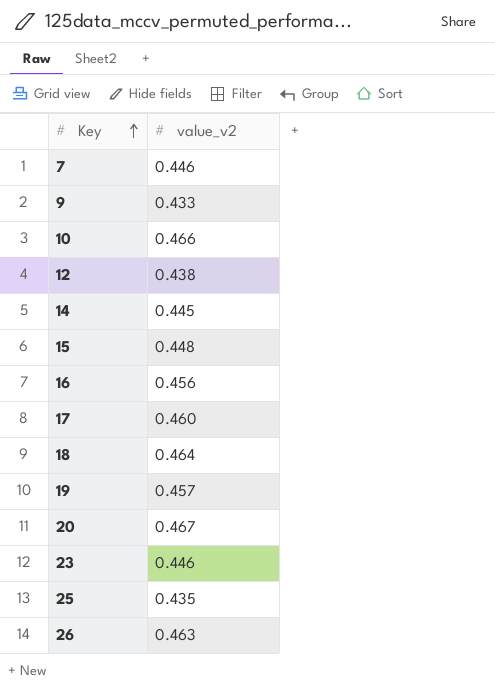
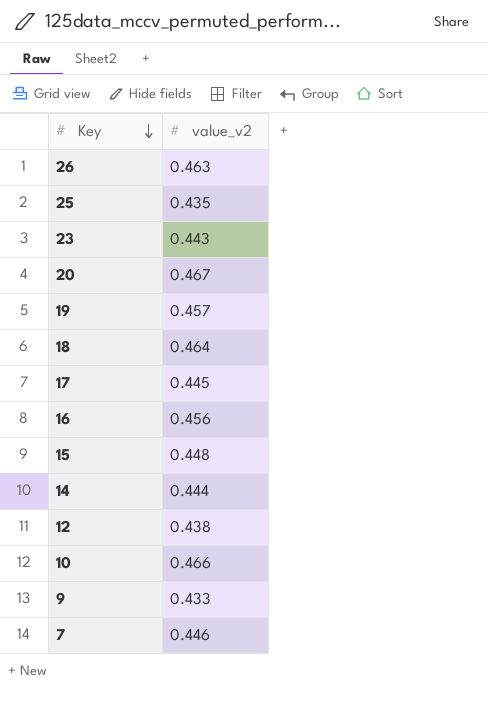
row order: Key ascending -> Key descending
23 | value_v2: 0.446 -> 0.443
17 | value_v2: 0.460 -> 0.445
14 | value_v2: 0.445 -> 0.444

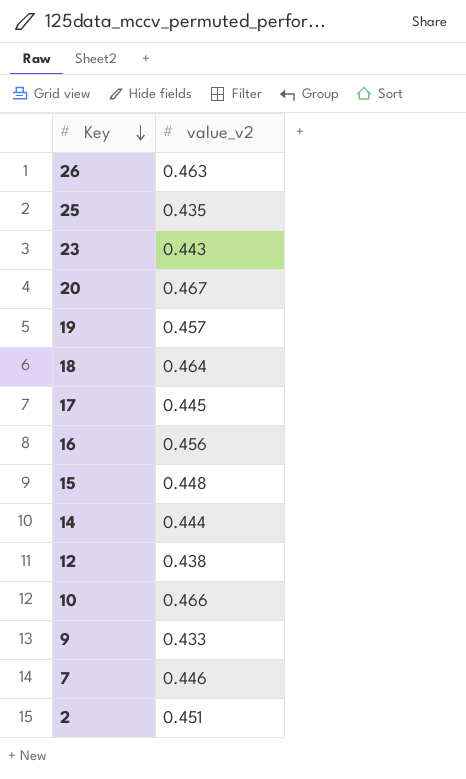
row 2: none -> 0.451

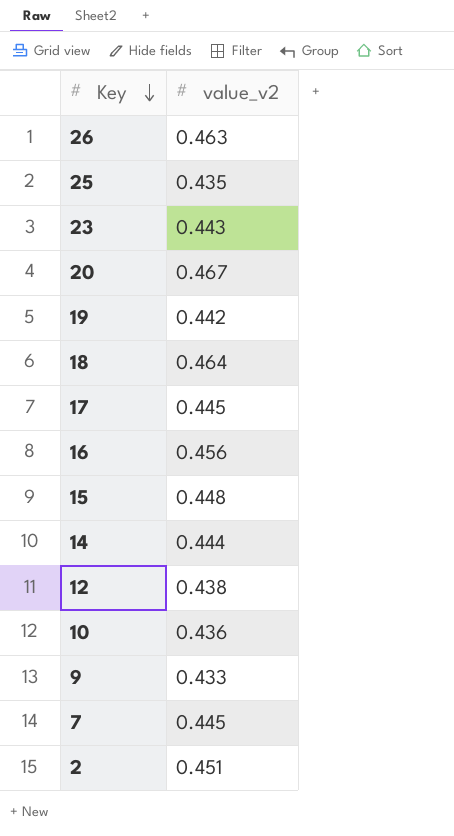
19 | value_v2: 0.457 -> 0.442
10 | value_v2: 0.466 -> 0.436
7 | value_v2: 0.446 -> 0.445

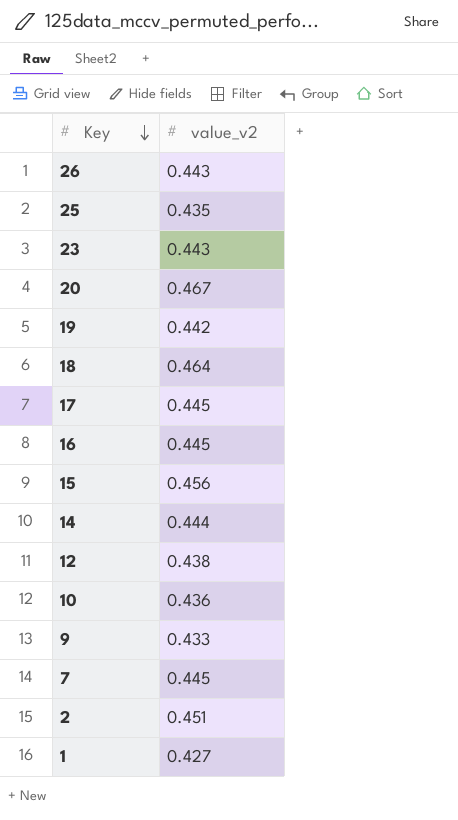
26 | value_v2: 0.463 -> 0.443
16 | value_v2: 0.456 -> 0.445
15 | value_v2: 0.448 -> 0.456
row 1: none -> 0.427

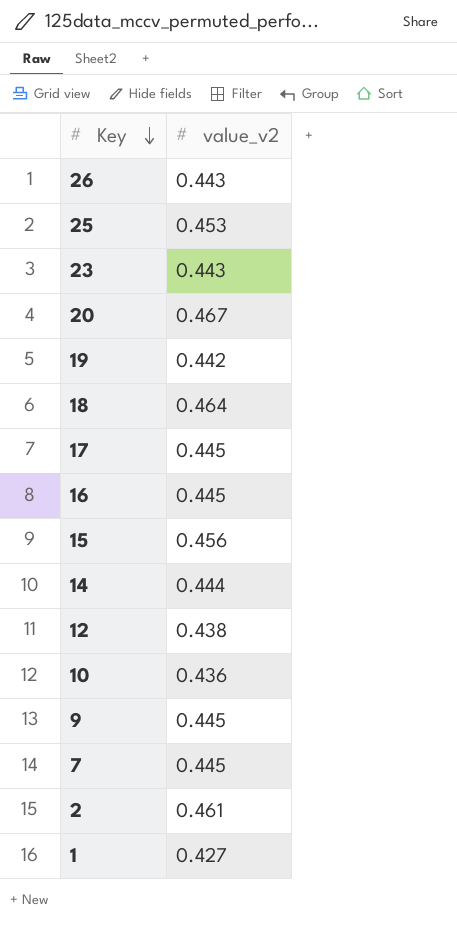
25 | value_v2: 0.435 -> 0.453
9 | value_v2: 0.433 -> 0.445
2 | value_v2: 0.451 -> 0.461

